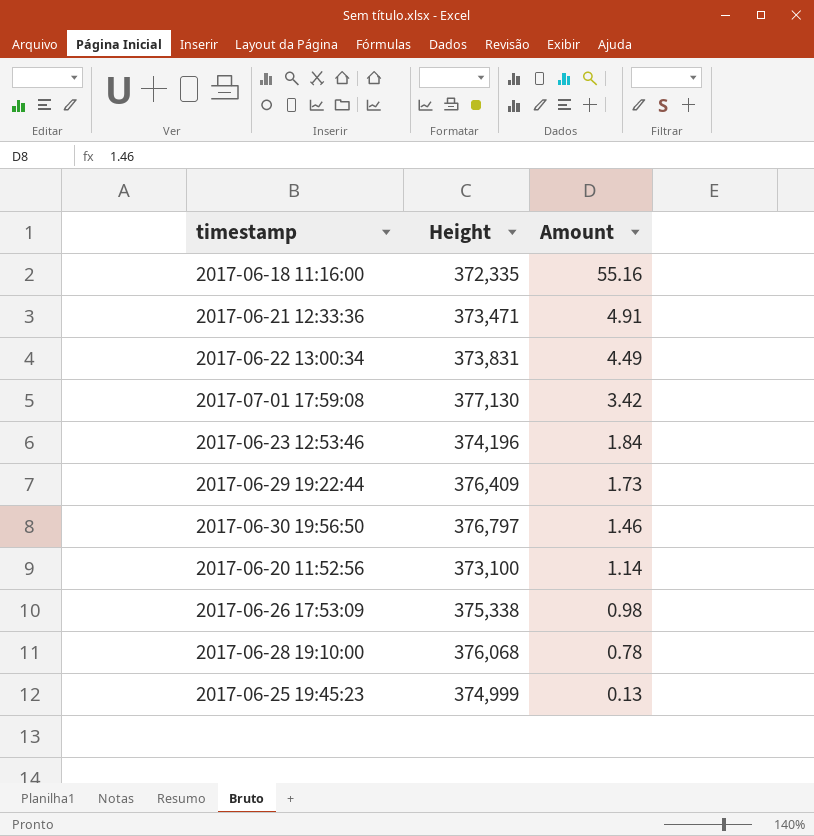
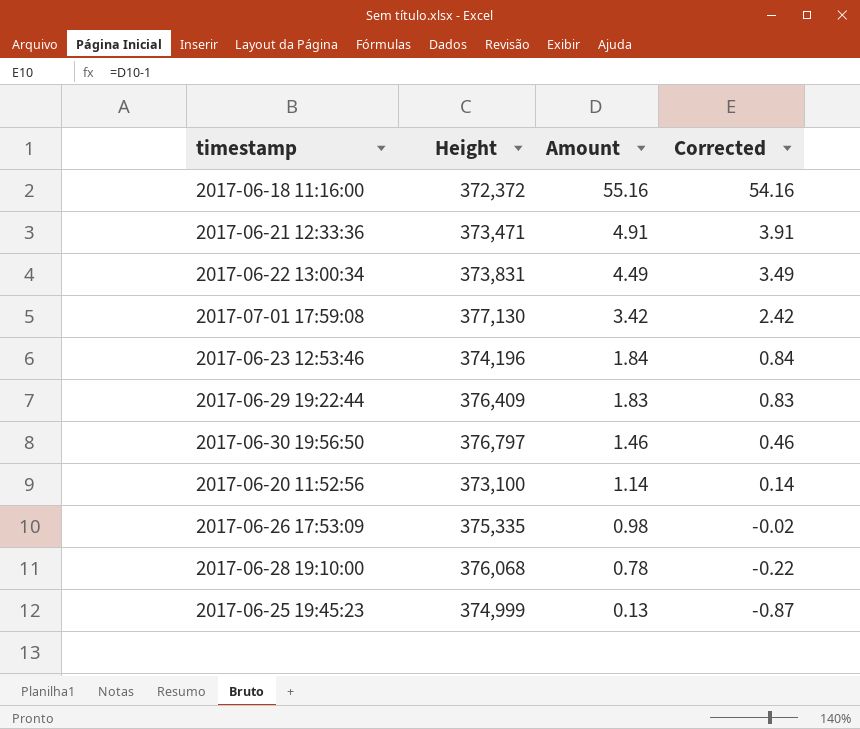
column Corrected | formula: none -> [Amount] - 1
2017-06-18 11:16:00 | Height: 372,335 -> 372,372
2017-06-29 19:22:44 | Amount: 1.73 -> 1.83
2017-06-26 17:53:09 | Height: 375,338 -> 375,335

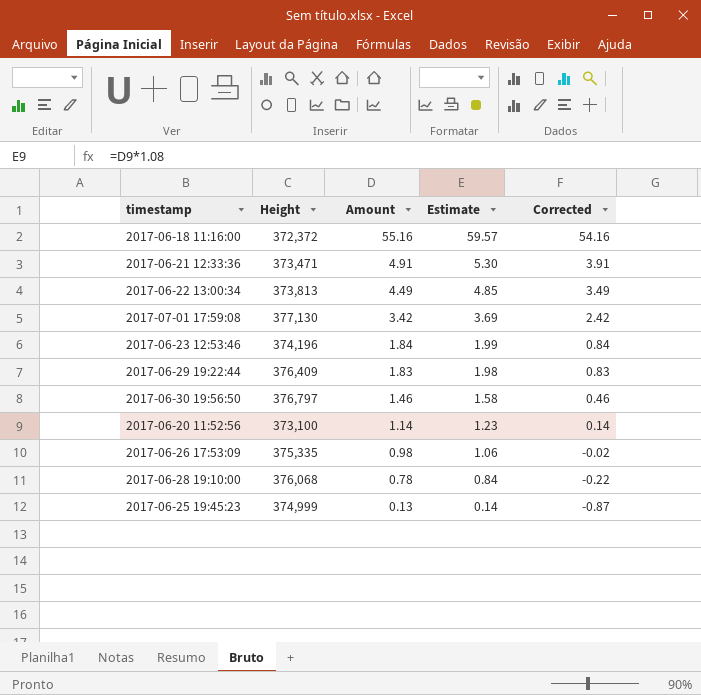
column Estimate | formula: none -> [Amount] * 1.08
2017-06-22 13:00:34 | Height: 373,831 -> 373,813

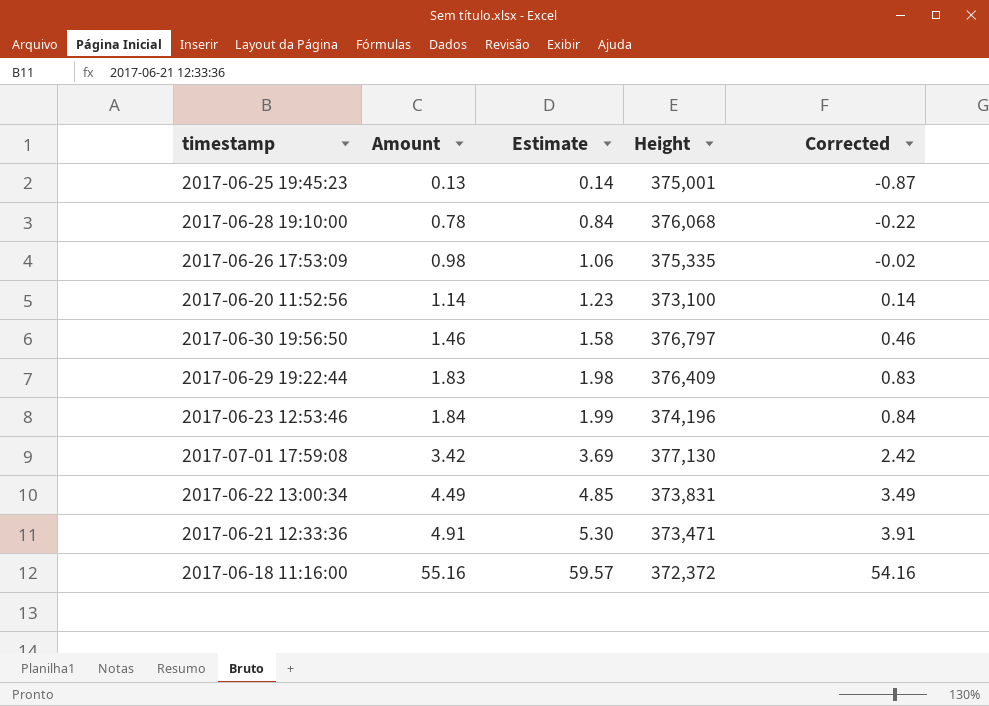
row order: Amount descending -> Amount ascending
column Height | position: 2 -> 4
2017-06-25 19:45:23 | Height: 374,999 -> 375,001
2017-06-22 13:00:34 | Height: 373,813 -> 373,831

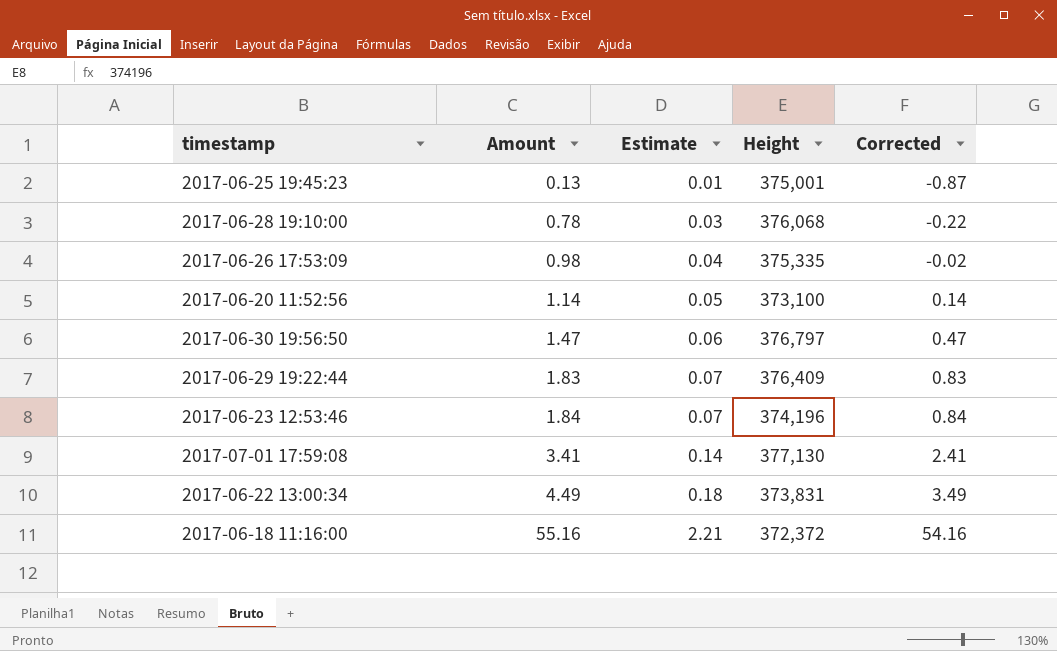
column Estimate | formula: [Amount] * 1.08 -> [Amount] * 0.04
row 2017-06-21 12:33:36: 4.91 | 5.30 | 373,471 | 3.91 -> none
2017-06-30 19:56:50 | Amount: 1.46 -> 1.47
2017-06-30 19:56:50 | Corrected: 0.46 -> 0.47
2017-07-01 17:59:08 | Amount: 3.42 -> 3.41
2017-07-01 17:59:08 | Corrected: 2.42 -> 2.41

